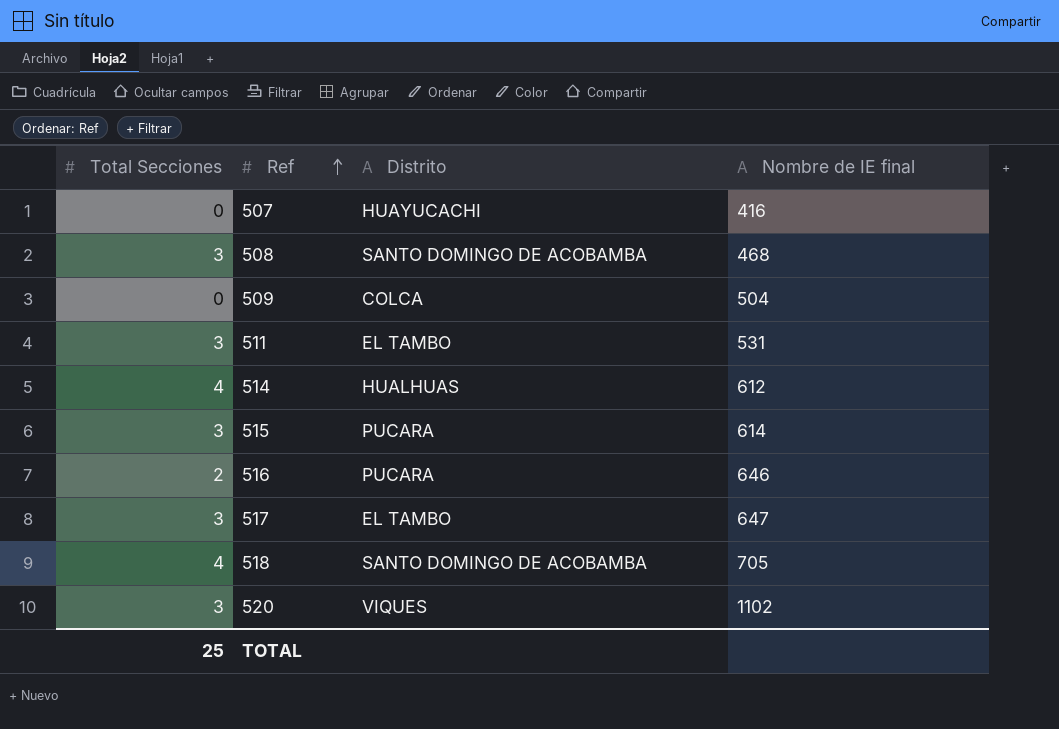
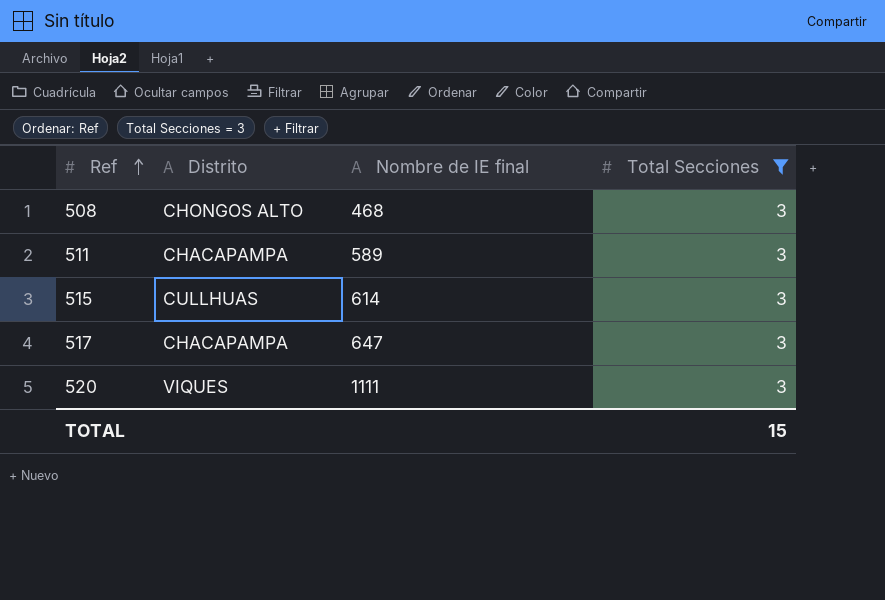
filter: none -> Total Secciones = 3
column Total Secciones | position: 1 -> 4
508 | Distrito: SANTO DOMINGO DE ACOBAMBA -> CHONGOS ALTO
511 | Distrito: EL TAMBO -> CHACAPAMPA
511 | Nombre de IE final: 531 -> 589
515 | Distrito: PUCARA -> CULLHUAS
517 | Distrito: EL TAMBO -> CHACAPAMPA
520 | Nombre de IE final: 1102 -> 1111
TOTAL | Total Secciones: 25 -> 15

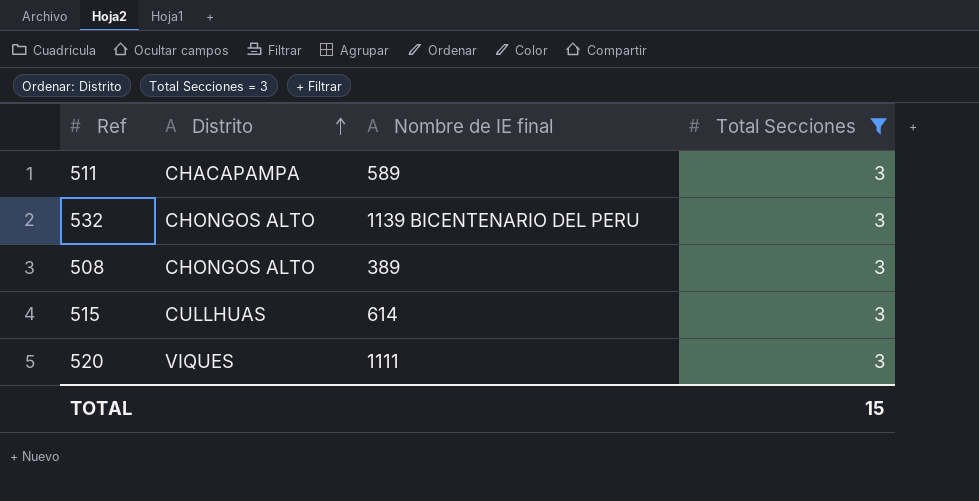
row order: Ref ascending -> Distrito ascending
row 517: CHACAPAMPA | 647 | 3 -> none
row 532: none -> CHONGOS ALTO | 1139 BICENTENARIO DEL PERU | 3
508 | Nombre de IE final: 468 -> 389

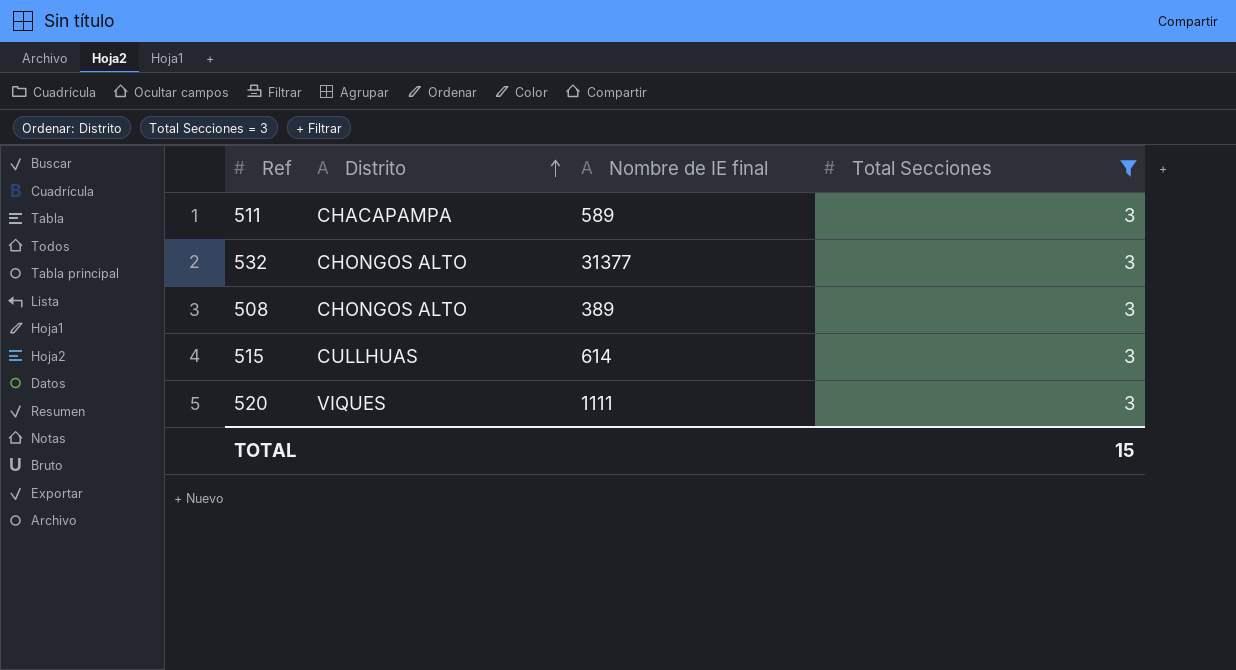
532 | Nombre de IE final: 1139 BICENTENARIO DEL PERU -> 31377

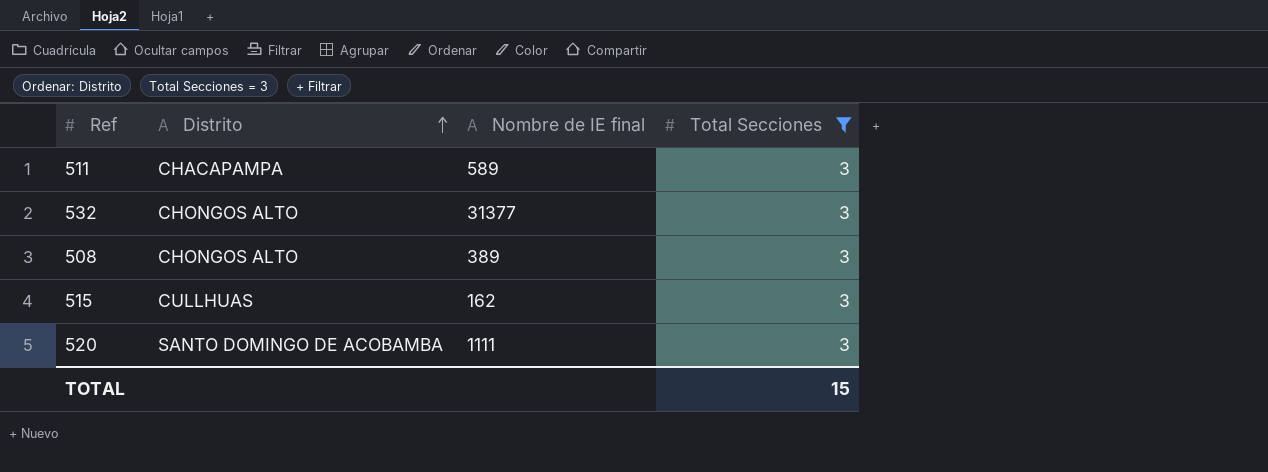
515 | Nombre de IE final: 614 -> 162
520 | Distrito: VIQUES -> SANTO DOMINGO DE ACOBAMBA

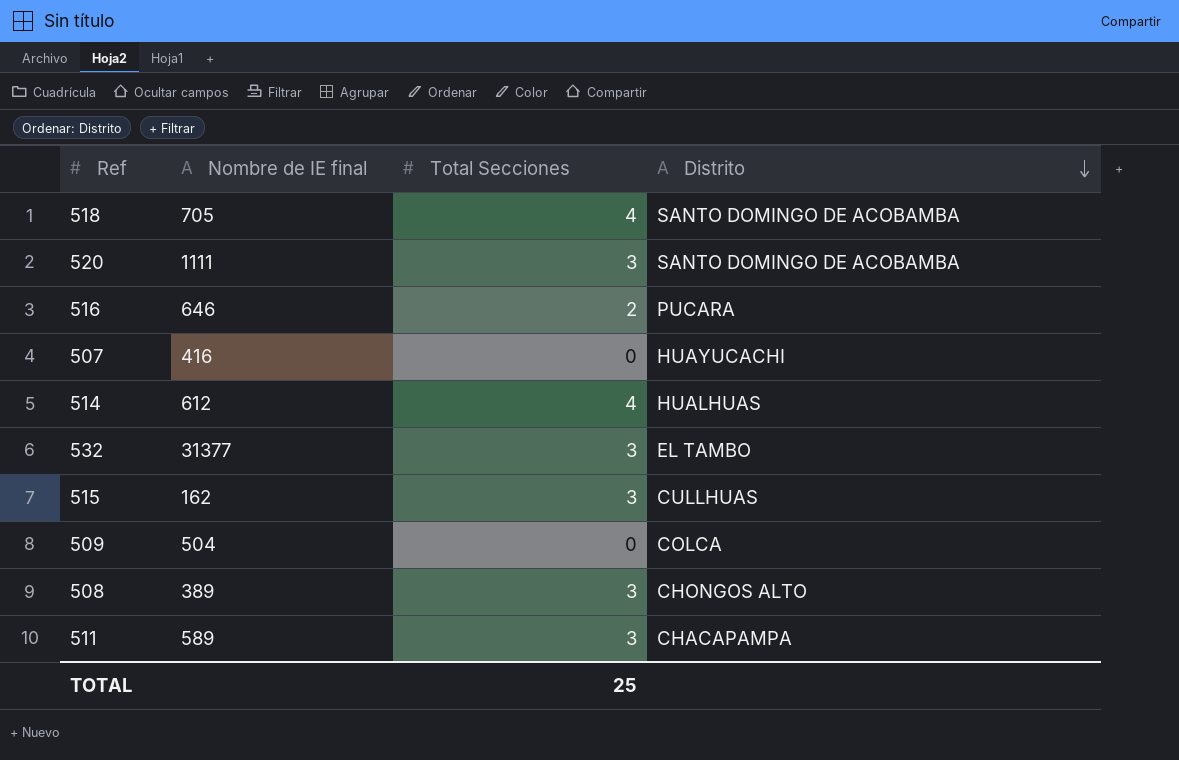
filter: Total Secciones = 3 -> none
row order: Distrito ascending -> Distrito descending
column Distrito | position: 2 -> 4
532 | Distrito: CHONGOS ALTO -> EL TAMBO
TOTAL | Total Secciones: 15 -> 25

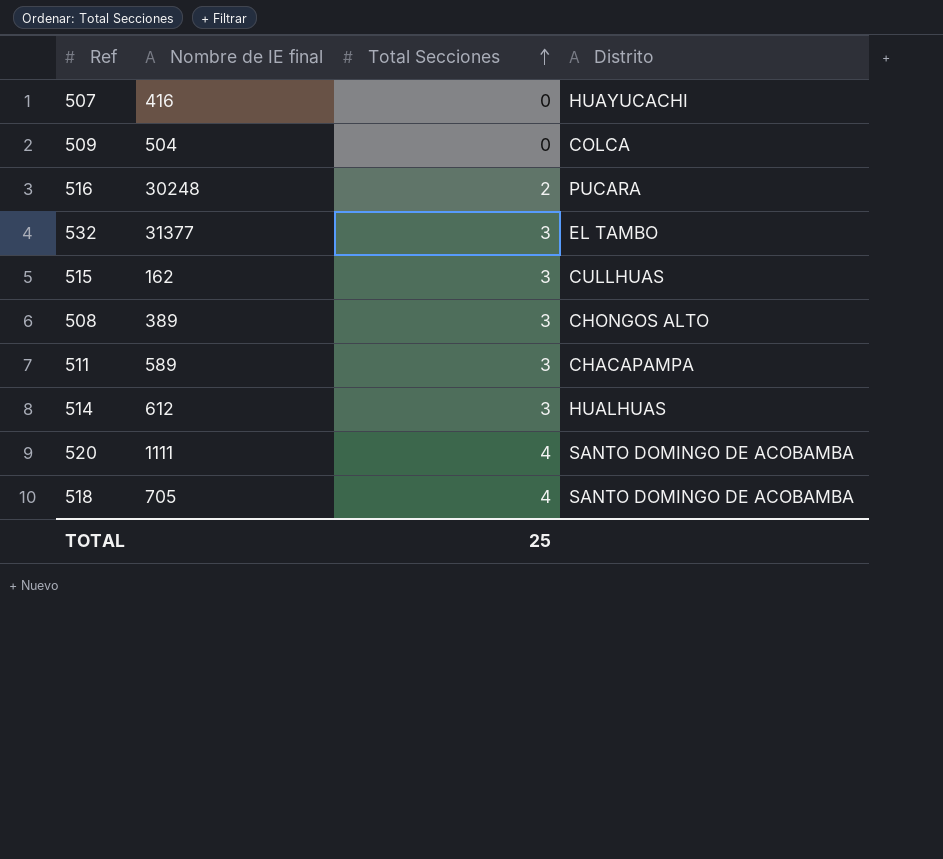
row order: Distrito descending -> Total Secciones ascending
516 | Nombre de IE final: 646 -> 30248
514 | Total Secciones: 4 -> 3
520 | Total Secciones: 3 -> 4

